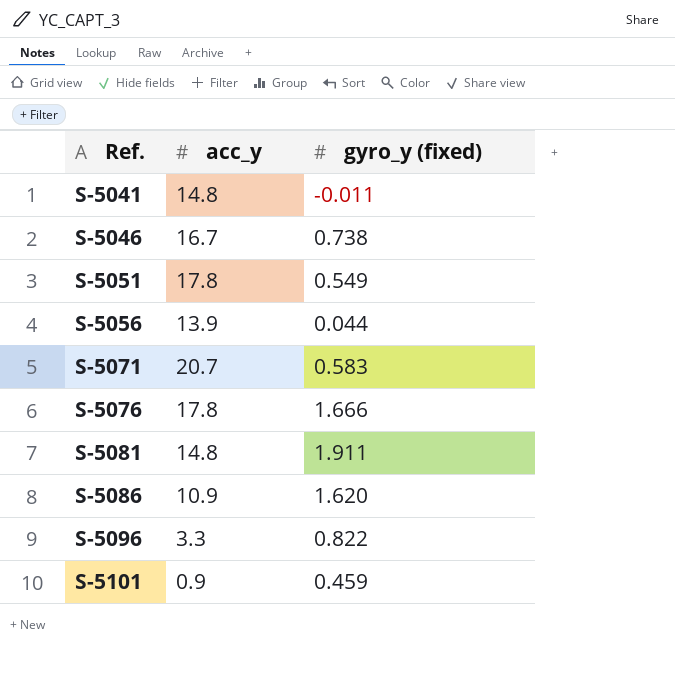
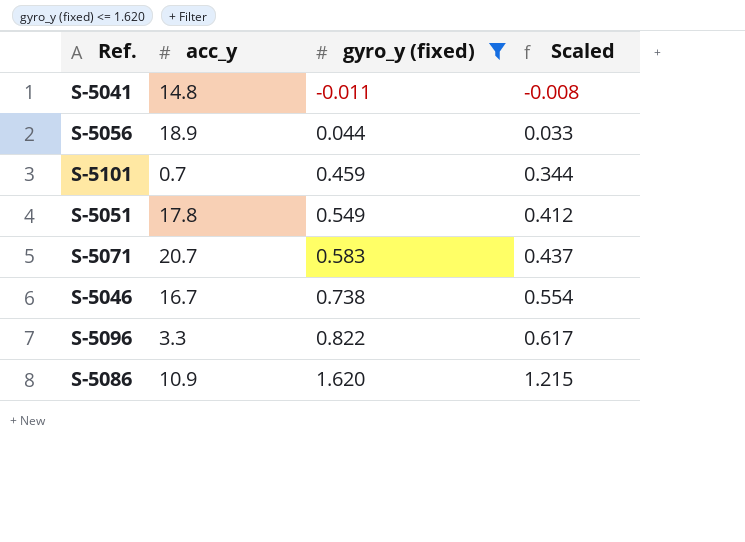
filter: none -> gyro_y (fixed) <= 1.620
row order: Ref. ascending -> gyro_y (fixed) ascending
column Scaled | formula: none -> [gyro_y (fixed)] * 0.75
S-5056 | acc_y: 13.9 -> 18.9
S-5101 | acc_y: 0.9 -> 0.7

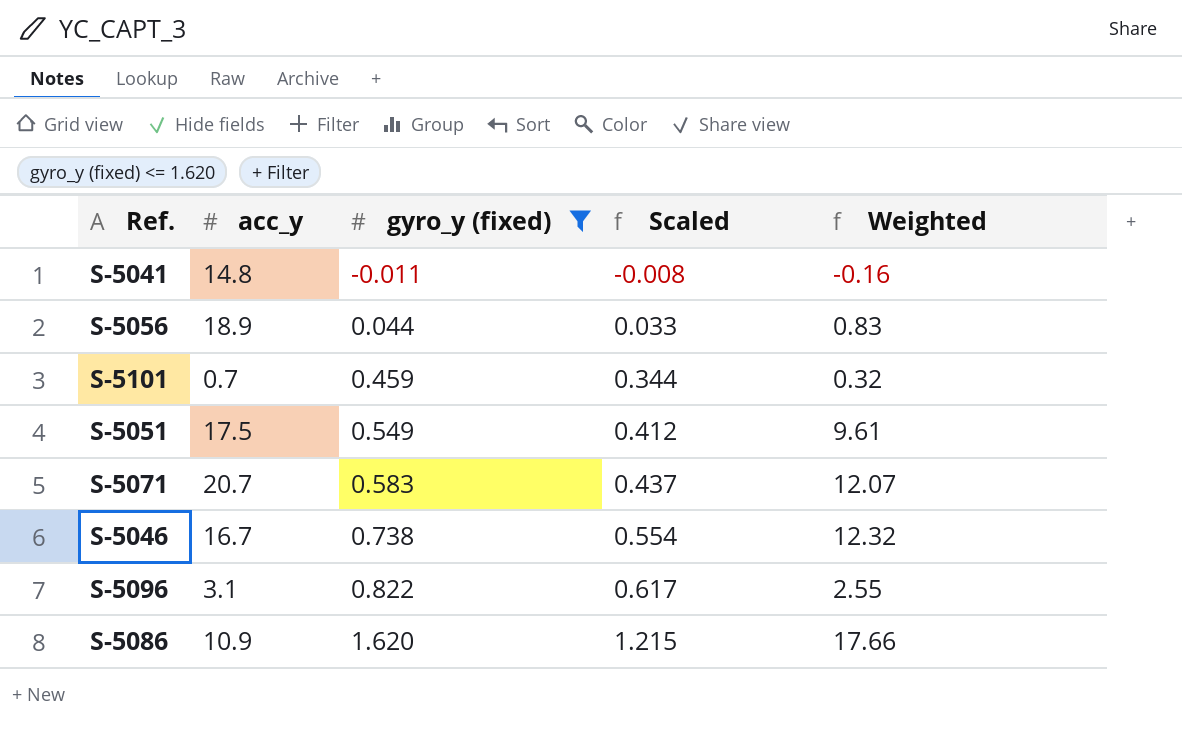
column Weighted | formula: none -> [acc_y] * [gyro_y (fixed)]
S-5051 | acc_y: 17.8 -> 17.5
S-5096 | acc_y: 3.3 -> 3.1

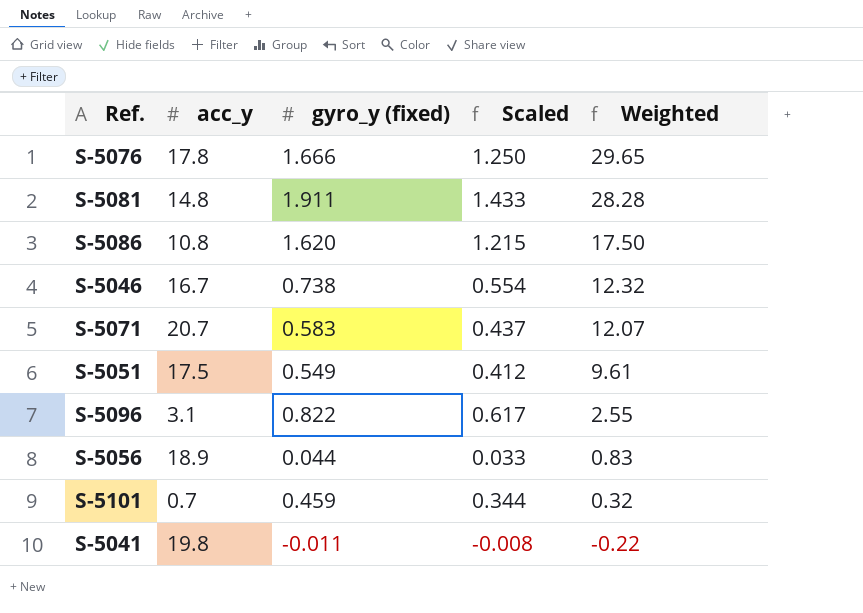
filter: gyro_y (fixed) <= 1.620 -> none
row order: gyro_y (fixed) ascending -> Weighted descending
S-5086 | acc_y: 10.9 -> 10.8
S-5086 | Weighted: 17.66 -> 17.50
S-5041 | acc_y: 14.8 -> 19.8
S-5041 | Weighted: -0.16 -> -0.22

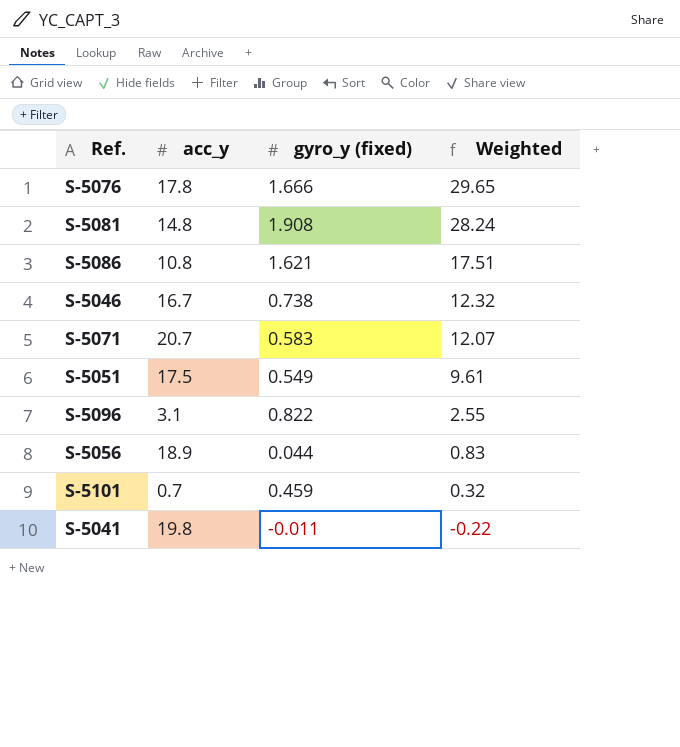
column Scaled | formula: [gyro_y (fixed)] * 0.75 -> none
S-5081 | gyro_y (fixed): 1.911 -> 1.908
S-5081 | Weighted: 28.28 -> 28.24
S-5086 | gyro_y (fixed): 1.620 -> 1.621
S-5086 | Weighted: 17.50 -> 17.51

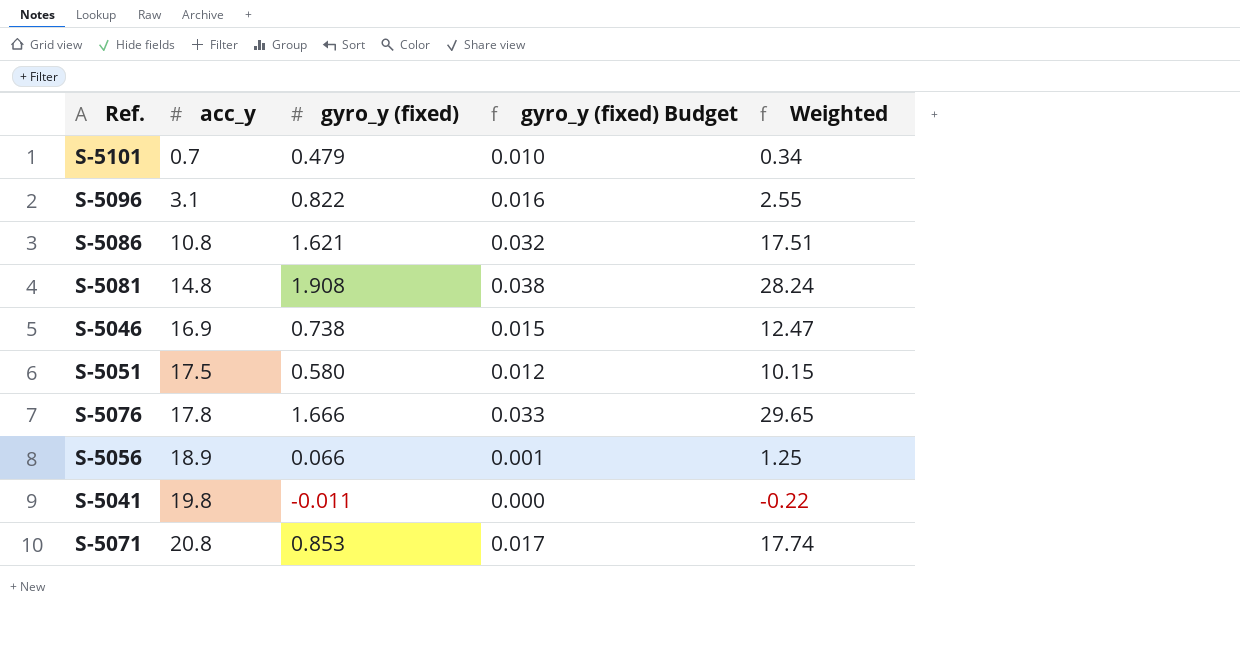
row order: Weighted descending -> acc_y ascending
column gyro_y (fixed) Budget | formula: none -> [gyro_y (fixed)] * 0.02
S-5101 | gyro_y (fixed): 0.459 -> 0.479
S-5101 | Weighted: 0.32 -> 0.34
S-5046 | acc_y: 16.7 -> 16.9
S-5046 | Weighted: 12.32 -> 12.47
S-5051 | gyro_y (fixed): 0.549 -> 0.580
S-5051 | Weighted: 9.61 -> 10.15
S-5056 | gyro_y (fixed): 0.044 -> 0.066
S-5056 | Weighted: 0.83 -> 1.25
S-5071 | acc_y: 20.7 -> 20.8
S-5071 | gyro_y (fixed): 0.583 -> 0.853
S-5071 | Weighted: 12.07 -> 17.74

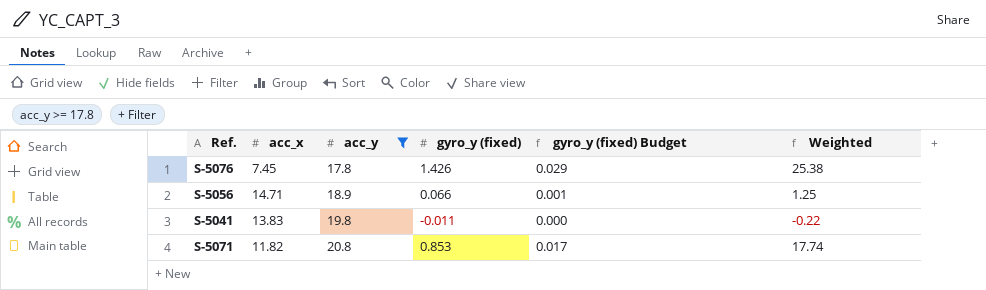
filter: none -> acc_y >= 17.8
column acc_x | position: none -> 2
S-5076 | gyro_y (fixed): 1.666 -> 1.426
S-5076 | gyro_y (fixed) Budget: 0.033 -> 0.029
S-5076 | Weighted: 29.65 -> 25.38

